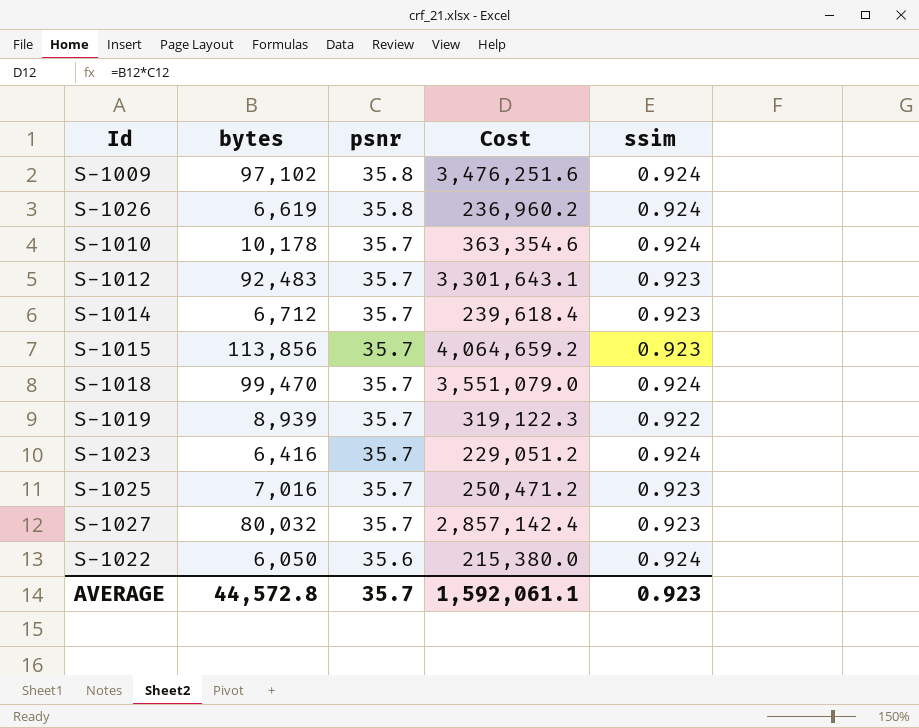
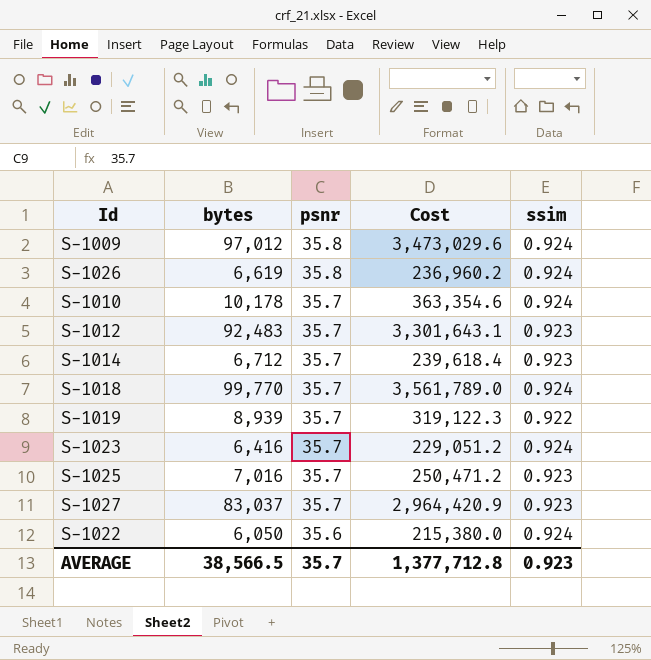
row S-1015: 113,856 | 35.7 | 4,064,659.2 | 0.923 -> none
S-1009 | bytes: 97,102 -> 97,012
S-1009 | Cost: 3,476,251.6 -> 3,473,029.6
S-1018 | bytes: 99,470 -> 99,770
S-1018 | Cost: 3,551,079.0 -> 3,561,789.0
S-1027 | bytes: 80,032 -> 83,037
S-1027 | Cost: 2,857,142.4 -> 2,964,420.9
AVERAGE | bytes: 44,572.8 -> 38,566.5
AVERAGE | Cost: 1,592,061.1 -> 1,377,712.8

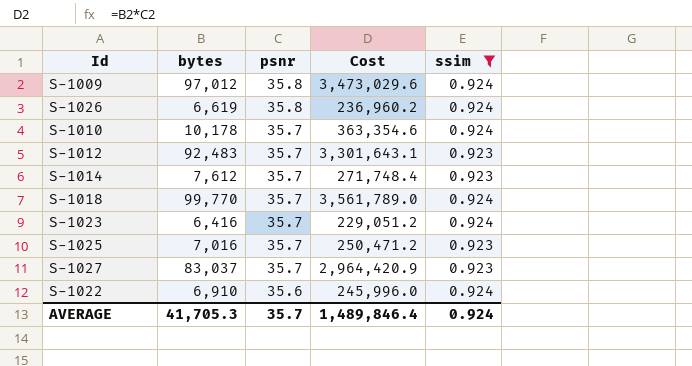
filter: none -> ssim != 0.922
S-1014 | bytes: 6,712 -> 7,612
S-1014 | Cost: 239,618.4 -> 271,748.4
S-1022 | bytes: 6,050 -> 6,910
S-1022 | Cost: 215,380.0 -> 245,996.0
AVERAGE | bytes: 38,566.5 -> 41,705.3
AVERAGE | Cost: 1,377,712.8 -> 1,489,846.4
AVERAGE | ssim: 0.923 -> 0.924

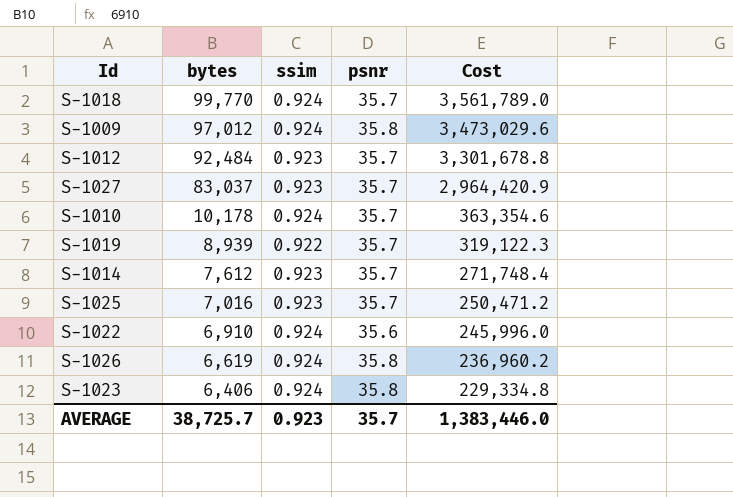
filter: ssim != 0.922 -> none
row order: psnr descending -> bytes descending
column ssim | position: 5 -> 3
S-1012 | bytes: 92,483 -> 92,484
S-1012 | Cost: 3,301,643.1 -> 3,301,678.8
S-1023 | bytes: 6,416 -> 6,406
S-1023 | psnr: 35.7 -> 35.8
S-1023 | Cost: 229,051.2 -> 229,334.8
AVERAGE | bytes: 41,705.3 -> 38,725.7
AVERAGE | ssim: 0.924 -> 0.923
AVERAGE | Cost: 1,489,846.4 -> 1,383,446.0

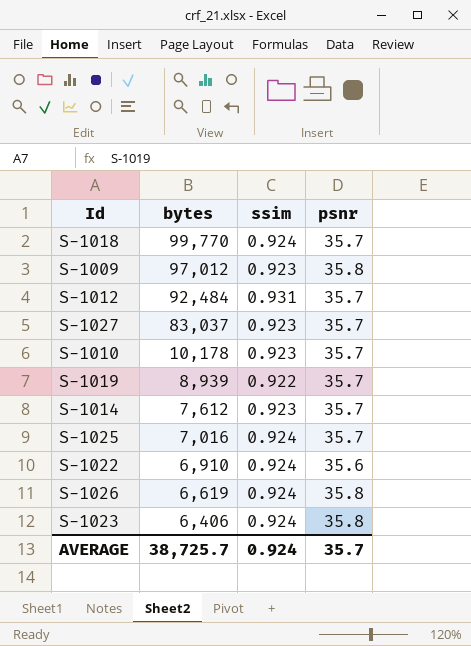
column Cost | formula: [bytes] * [psnr] -> none
S-1009 | ssim: 0.924 -> 0.923
S-1012 | ssim: 0.923 -> 0.931
S-1010 | ssim: 0.924 -> 0.923
S-1025 | ssim: 0.923 -> 0.924
AVERAGE | ssim: 0.923 -> 0.924

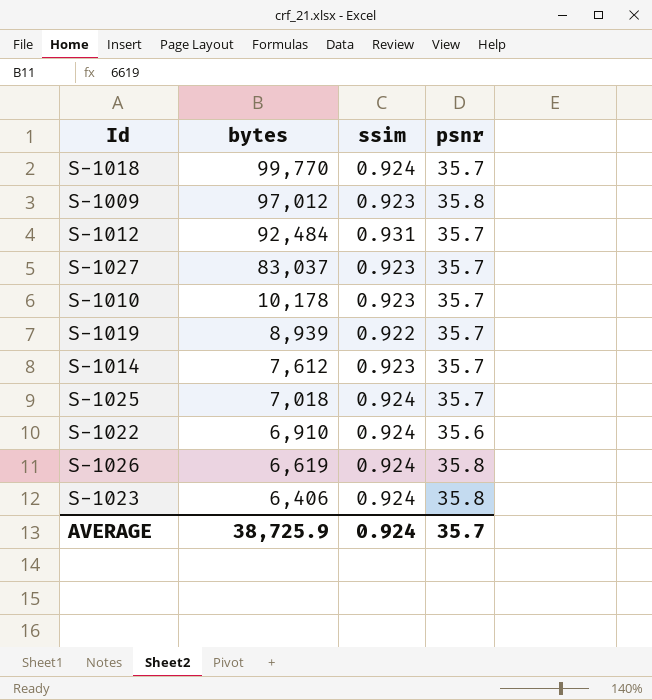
S-1025 | bytes: 7,016 -> 7,018
AVERAGE | bytes: 38,725.7 -> 38,725.9

